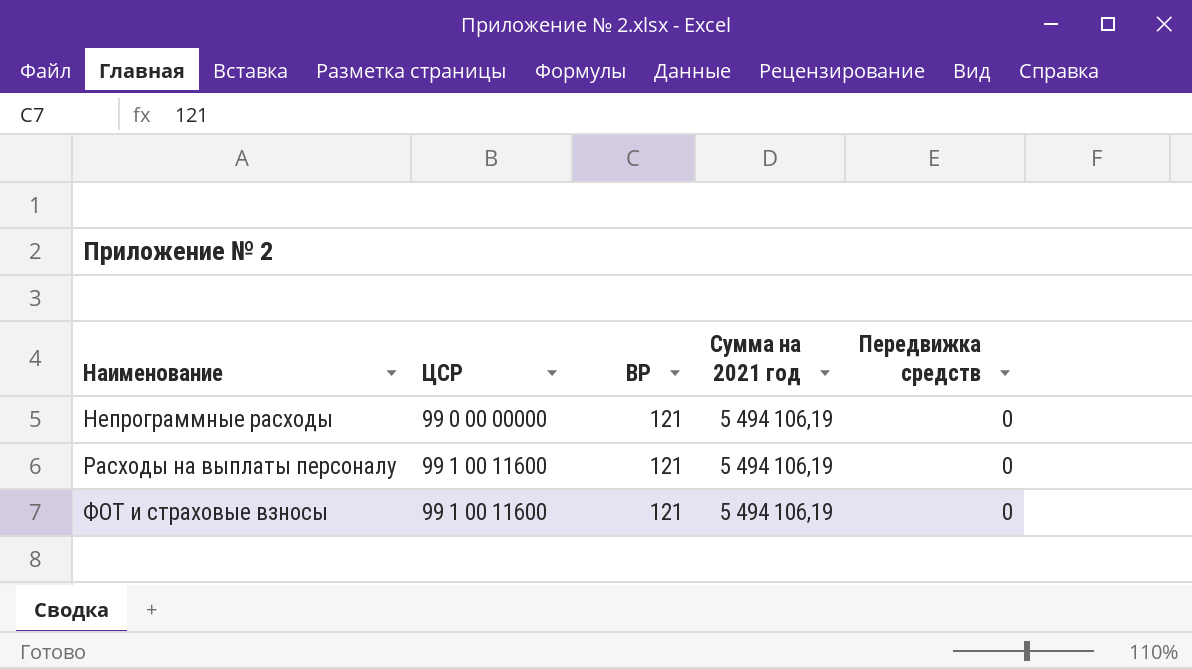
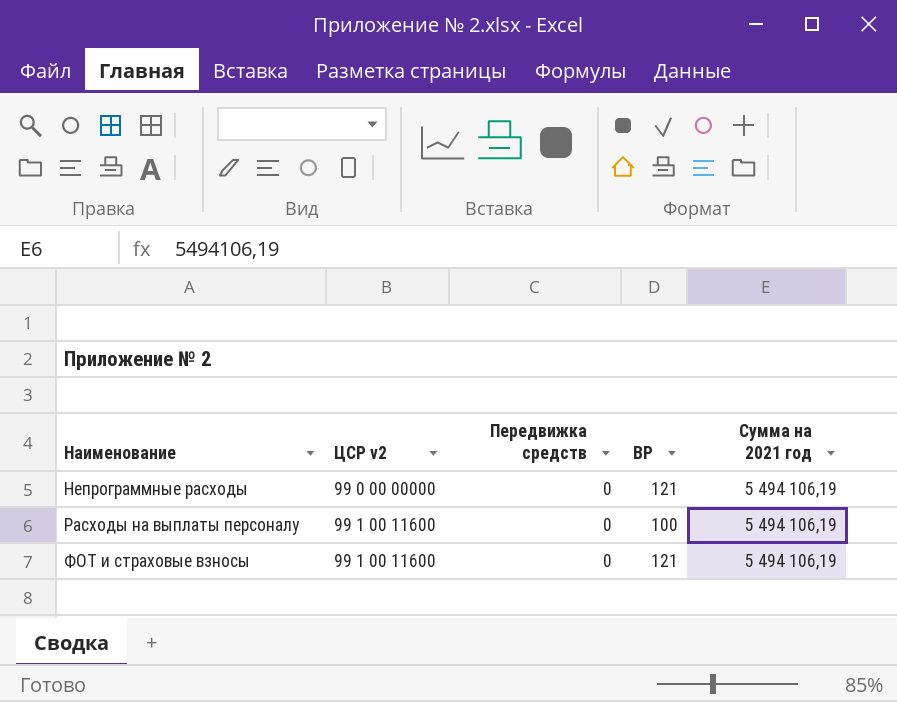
column name: ЦСР -> ЦСР v2
column Передвижка средств | position: 5 -> 3
Расходы на выплаты персоналу | ВР: 121 -> 100

